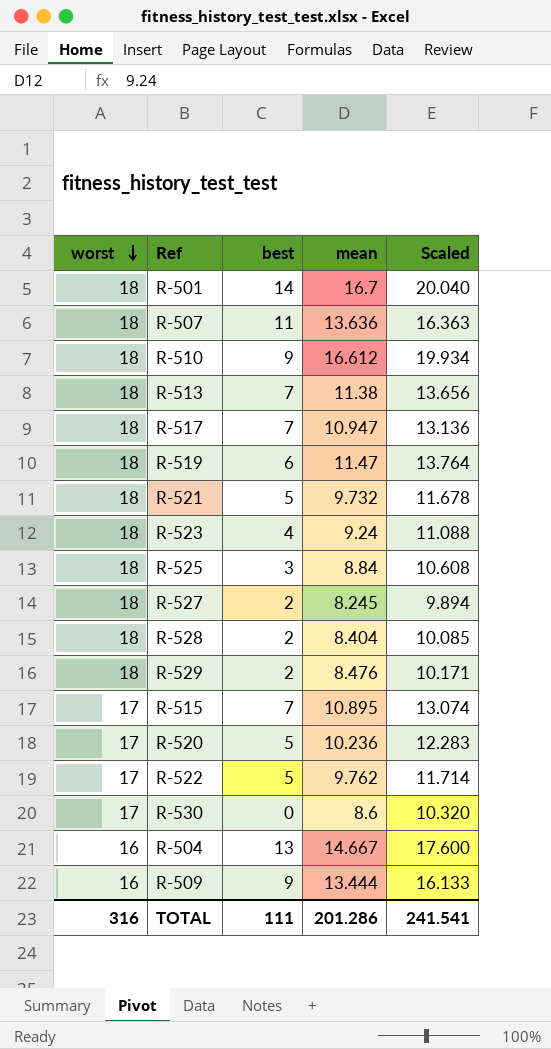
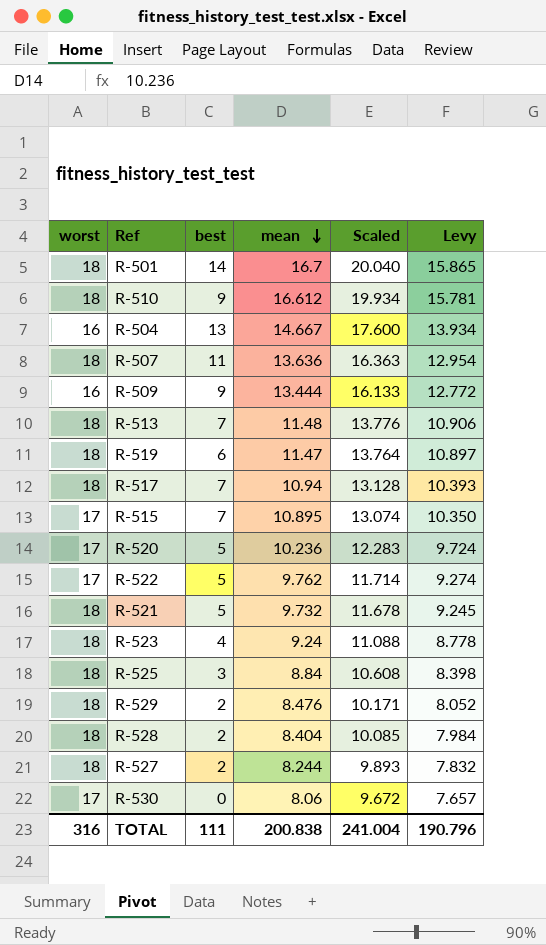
row order: worst descending -> mean descending
column Levy | formula: none -> [mean] * 0.95
R-513 | mean: 11.38 -> 11.48
R-513 | Scaled: 13.656 -> 13.776
R-517 | mean: 10.947 -> 10.94
R-517 | Scaled: 13.136 -> 13.128
R-527 | mean: 8.245 -> 8.244
R-527 | Scaled: 9.894 -> 9.893
R-530 | mean: 8.6 -> 8.06
R-530 | Scaled: 10.320 -> 9.672
TOTAL | mean: 201.286 -> 200.838
TOTAL | Scaled: 241.541 -> 241.004

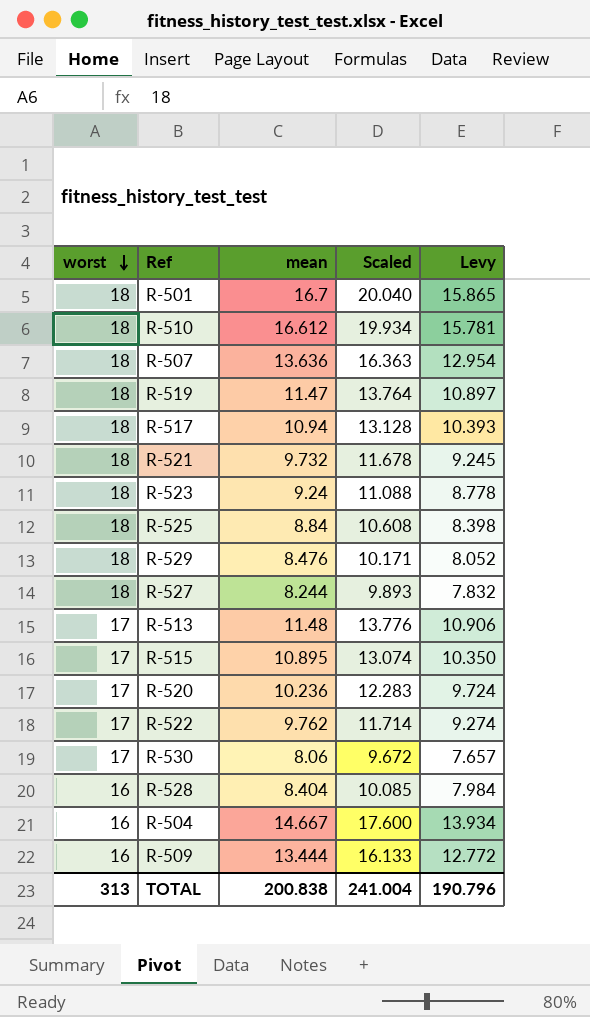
row order: mean descending -> worst descending
column best | position: 3 -> none
R-513 | worst: 18 -> 17
R-528 | worst: 18 -> 16
TOTAL | worst: 316 -> 313

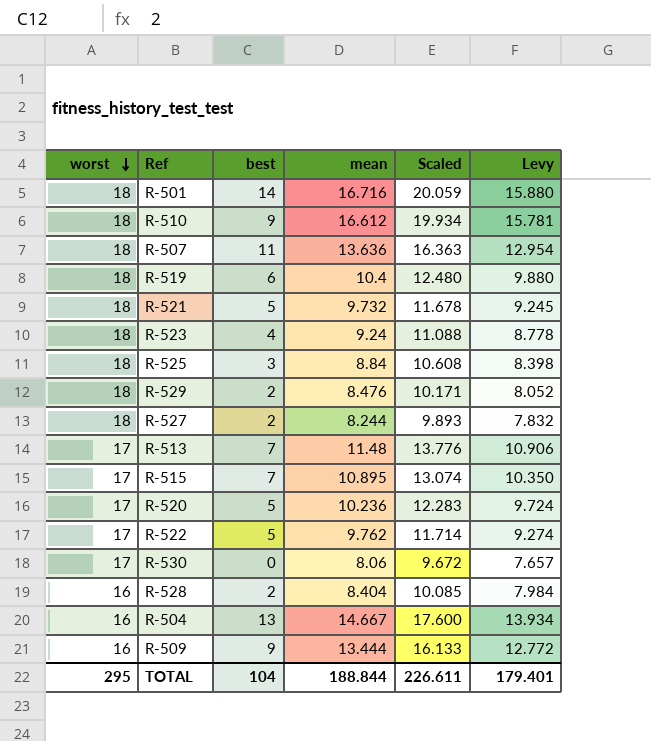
column best | position: none -> 3
row R-517: 18 | 10.94 | 13.128 | 10.393 -> none
R-501 | mean: 16.7 -> 16.716
R-501 | Scaled: 20.040 -> 20.059
R-501 | Levy: 15.865 -> 15.880
R-519 | mean: 11.47 -> 10.4
R-519 | Scaled: 13.764 -> 12.480
R-519 | Levy: 10.897 -> 9.880
TOTAL | worst: 313 -> 295
TOTAL | mean: 200.838 -> 188.844
TOTAL | Scaled: 241.004 -> 226.611
TOTAL | Levy: 190.796 -> 179.401

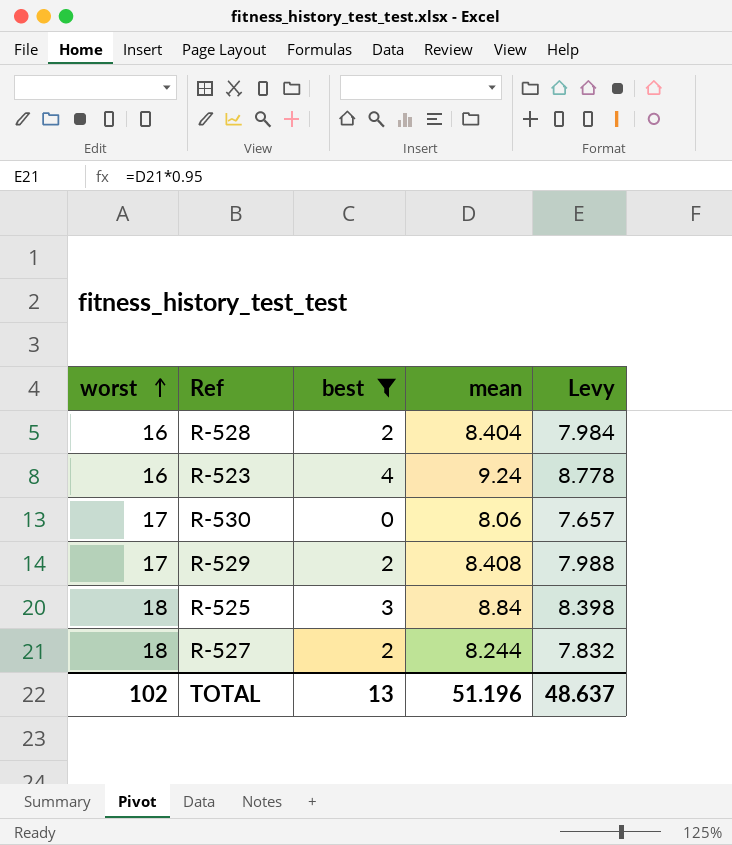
filter: none -> best <= 4
row order: worst descending -> worst ascending
column Scaled | formula: [mean] * 1.2 -> none
R-523 | worst: 18 -> 16
R-529 | worst: 18 -> 17
R-529 | mean: 8.476 -> 8.408
R-529 | Levy: 8.052 -> 7.988
TOTAL | worst: 295 -> 102
TOTAL | best: 104 -> 13
TOTAL | mean: 188.844 -> 51.196
TOTAL | Levy: 179.401 -> 48.637

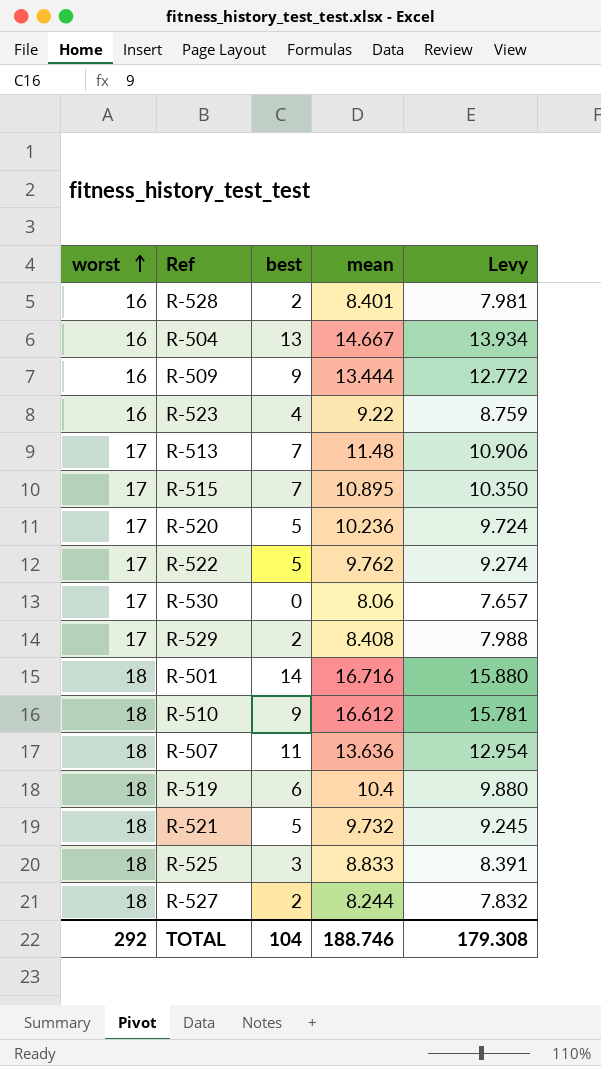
filter: best <= 4 -> none
R-528 | mean: 8.404 -> 8.401
R-528 | Levy: 7.984 -> 7.981
R-523 | mean: 9.24 -> 9.22
R-523 | Levy: 8.778 -> 8.759
R-525 | mean: 8.84 -> 8.833
R-525 | Levy: 8.398 -> 8.391
TOTAL | worst: 102 -> 292
TOTAL | best: 13 -> 104
TOTAL | mean: 51.196 -> 188.746
TOTAL | Levy: 48.637 -> 179.308

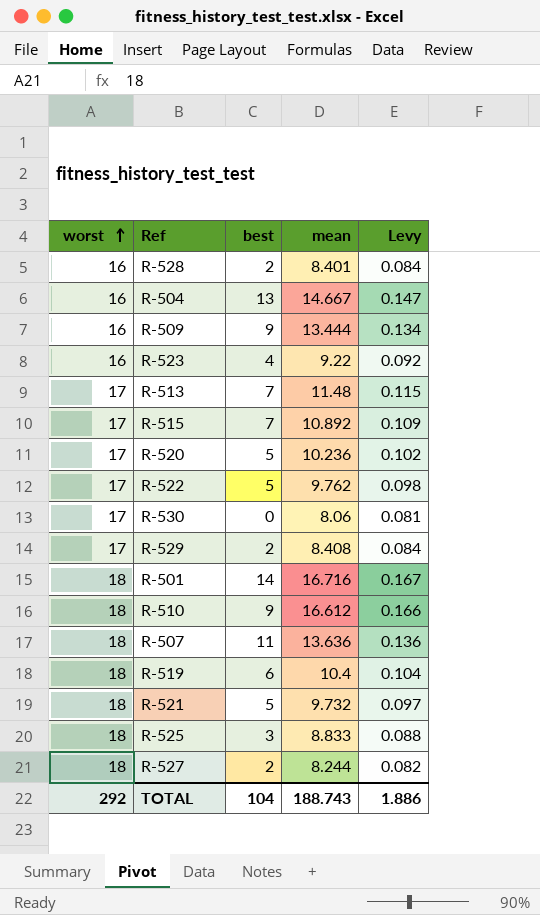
column Levy | formula: [mean] * 0.95 -> [mean] * 0.01
R-515 | mean: 10.895 -> 10.892
TOTAL | mean: 188.746 -> 188.743
TOTAL | Levy: 179.308 -> 1.886

